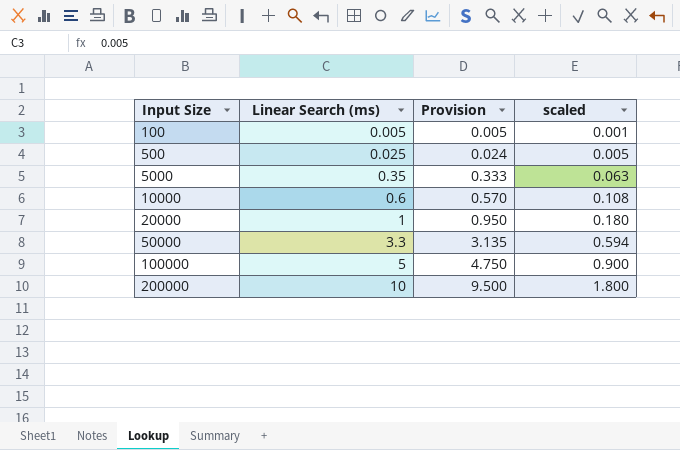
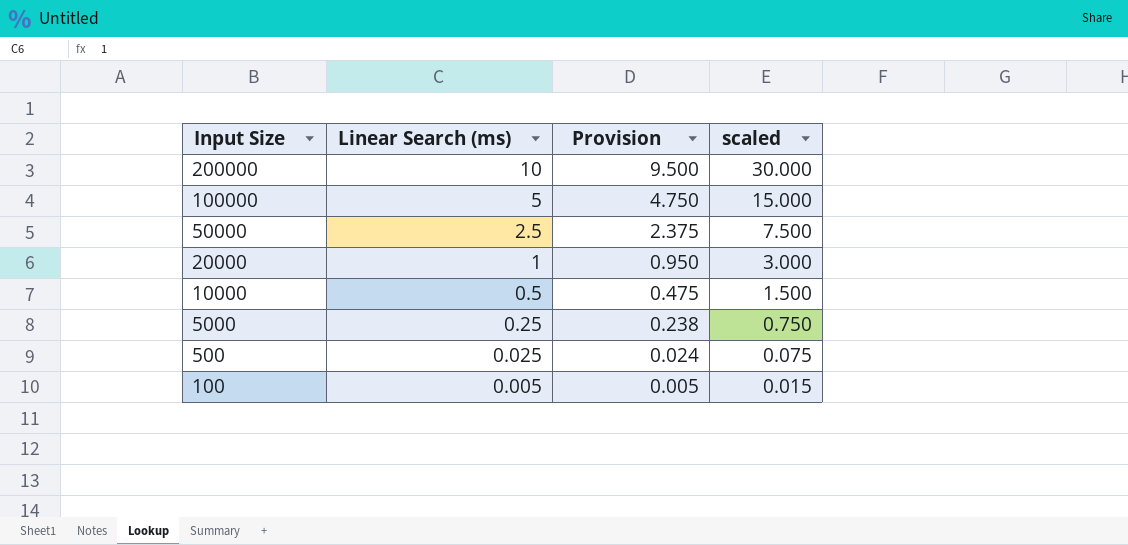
row order: Input Size ascending -> Input Size descending
column scaled | formula: [Linear Search (ms)] * 0.18 -> [Linear Search (ms)] * 3
50000 | Linear Search (ms): 3.3 -> 2.5
50000 | Provision: 3.135 -> 2.375
10000 | Linear Search (ms): 0.6 -> 0.5
10000 | Provision: 0.570 -> 0.475
5000 | Linear Search (ms): 0.35 -> 0.25
5000 | Provision: 0.333 -> 0.238

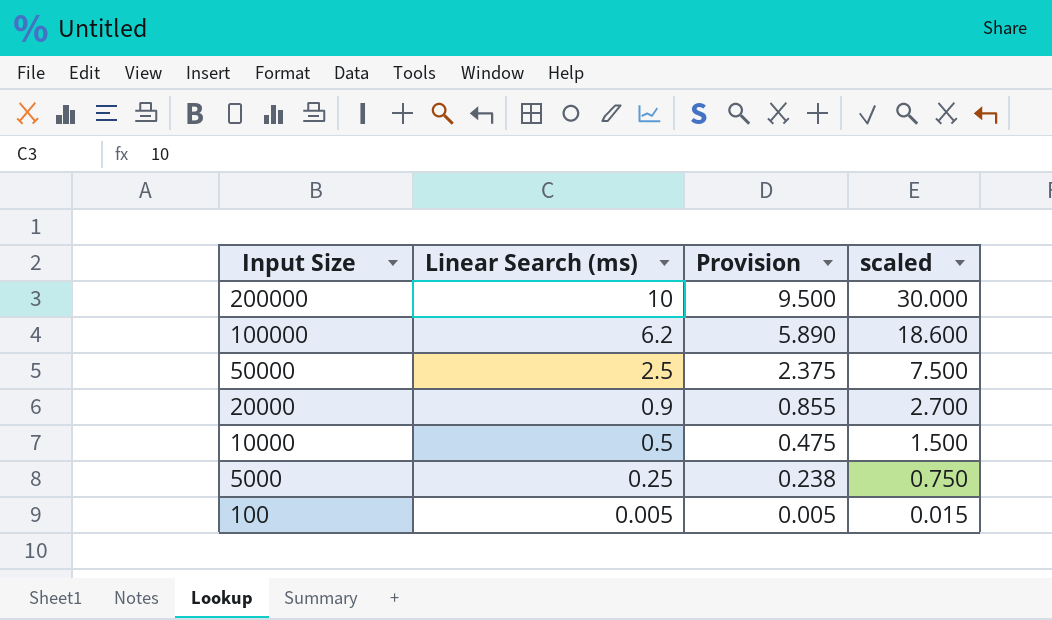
row 500: 0.025 | 0.024 | 0.075 -> none
100000 | Linear Search (ms): 5 -> 6.2
100000 | Provision: 4.750 -> 5.890
100000 | scaled: 15.000 -> 18.600
20000 | Linear Search (ms): 1 -> 0.9
20000 | Provision: 0.950 -> 0.855
20000 | scaled: 3.000 -> 2.700

